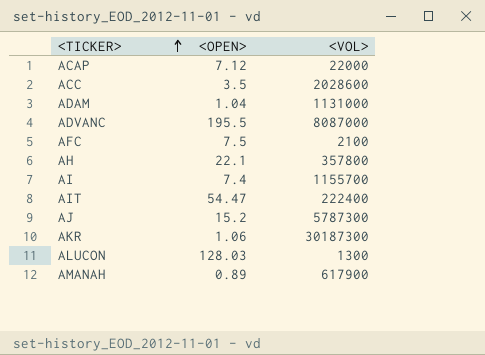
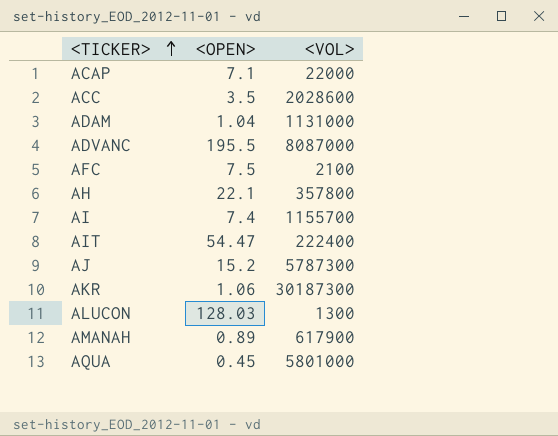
ACAP | <OPEN>: 7.12 -> 7.1
row AQUA: none -> 0.45 | 5801000

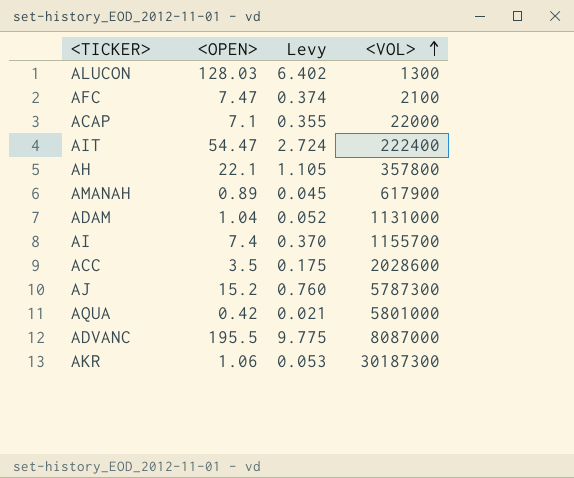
row order: <TICKER> ascending -> <VOL> ascending
column Levy | formula: none -> [<OPEN>] * 0.05
AFC | <OPEN>: 7.5 -> 7.47
AQUA | <OPEN>: 0.45 -> 0.42

